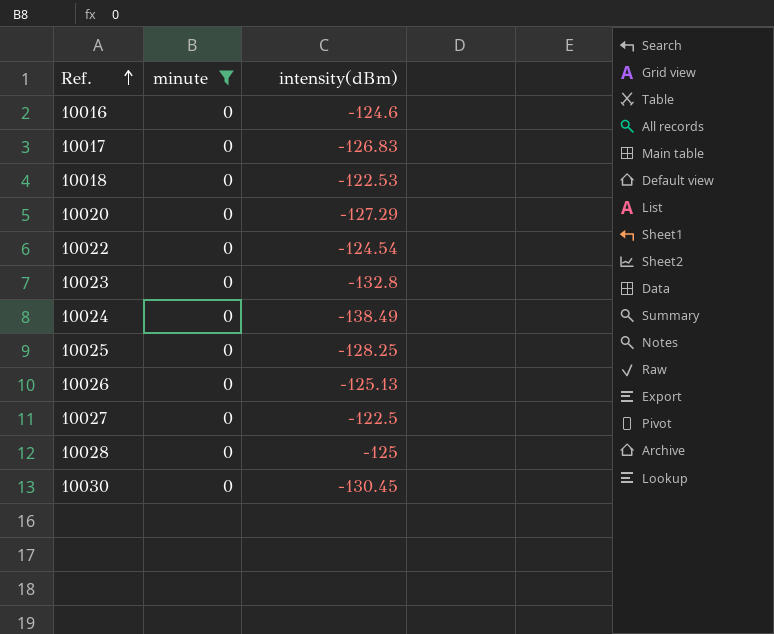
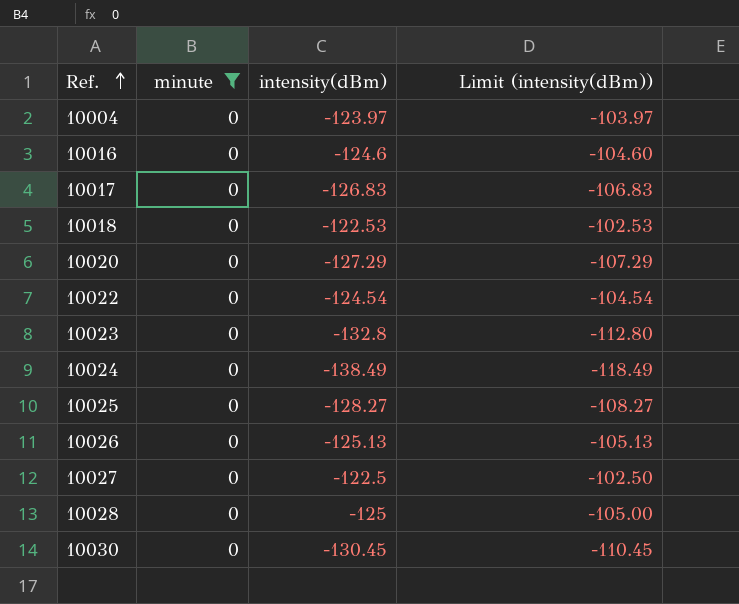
column Limit (intensity(dBm)) | formula: none -> [intensity(dBm)] + 20
row 10004: none -> 0 | -123.97 | -103.97
10025 | intensity(dBm): -128.25 -> -128.27

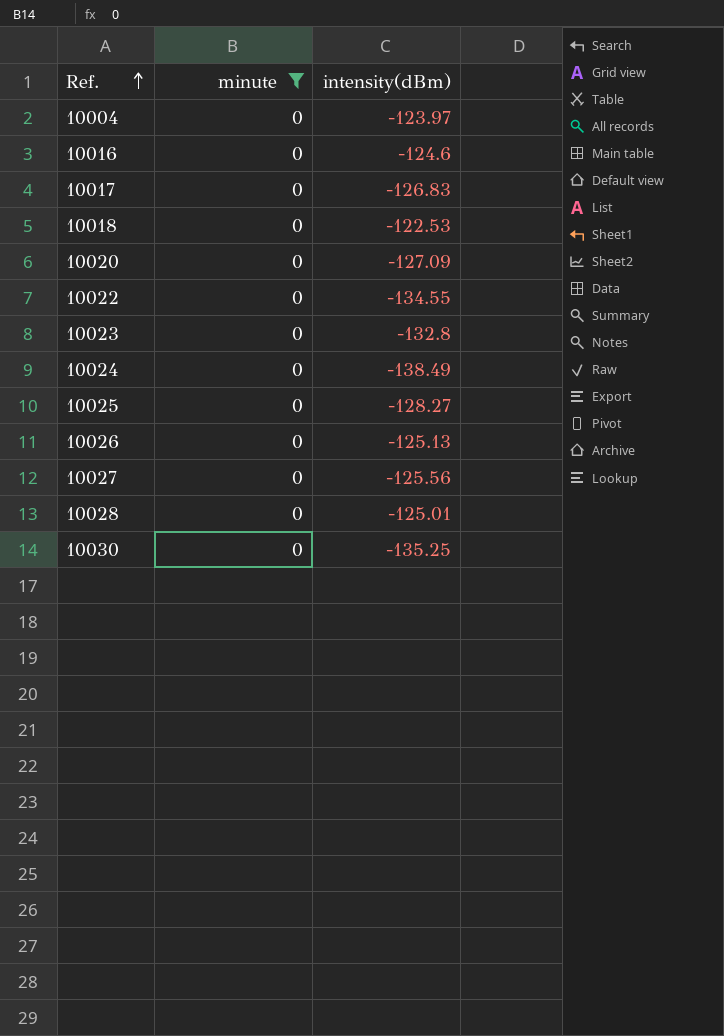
column Limit (intensity(dBm)) | formula: [intensity(dBm)] + 20 -> none
10020 | intensity(dBm): -127.29 -> -127.09
10022 | intensity(dBm): -124.54 -> -134.55
10027 | intensity(dBm): -122.5 -> -125.56
10028 | intensity(dBm): -125 -> -125.01
10030 | intensity(dBm): -130.45 -> -135.25

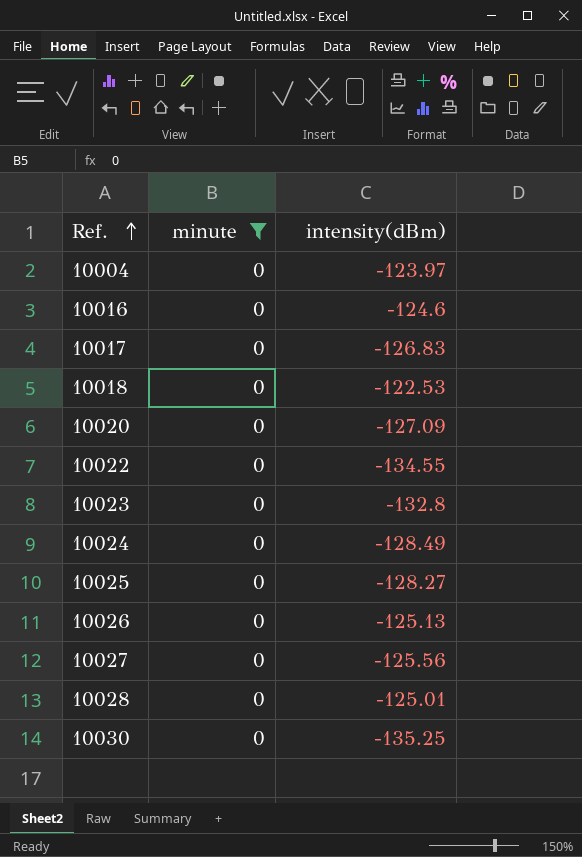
10024 | intensity(dBm): -138.49 -> -128.49

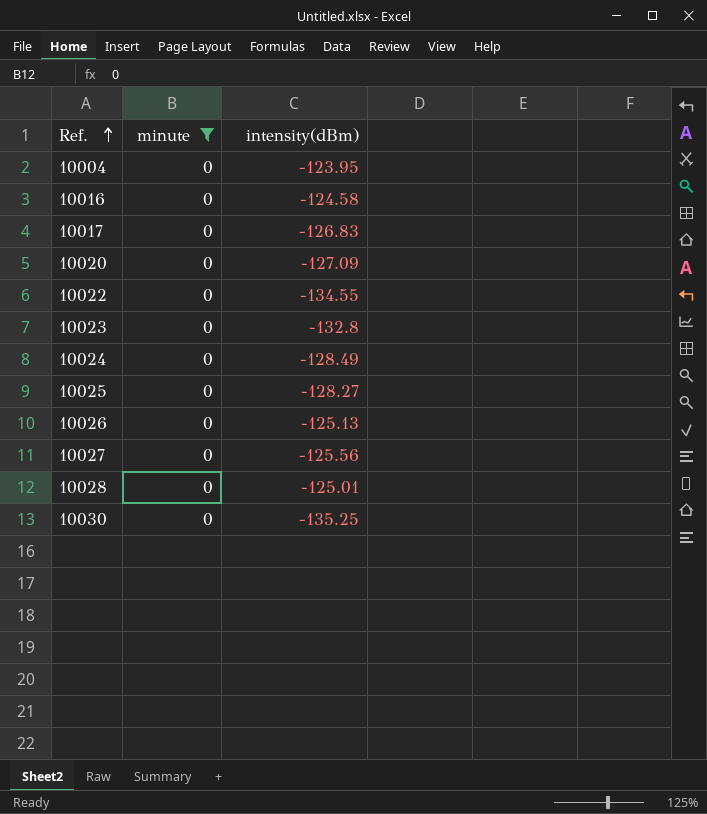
row 10018: 0 | -122.53 -> none
10004 | intensity(dBm): -123.97 -> -123.95
10016 | intensity(dBm): -124.6 -> -124.58

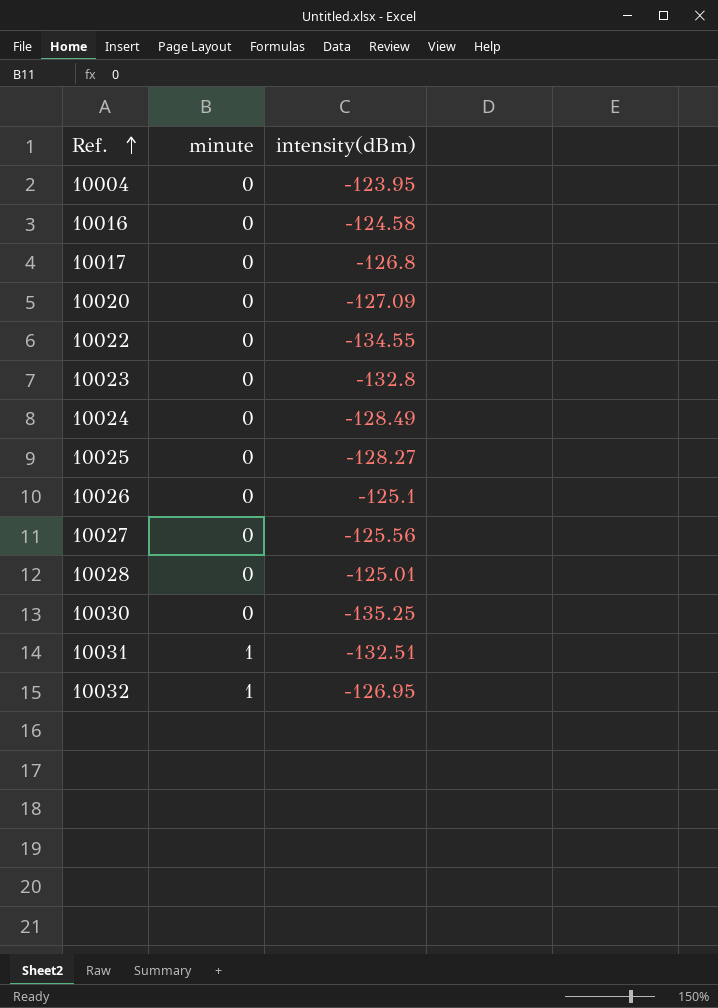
filter: minute = 0 -> none
10017 | intensity(dBm): -126.83 -> -126.8
10026 | intensity(dBm): -125.13 -> -125.1

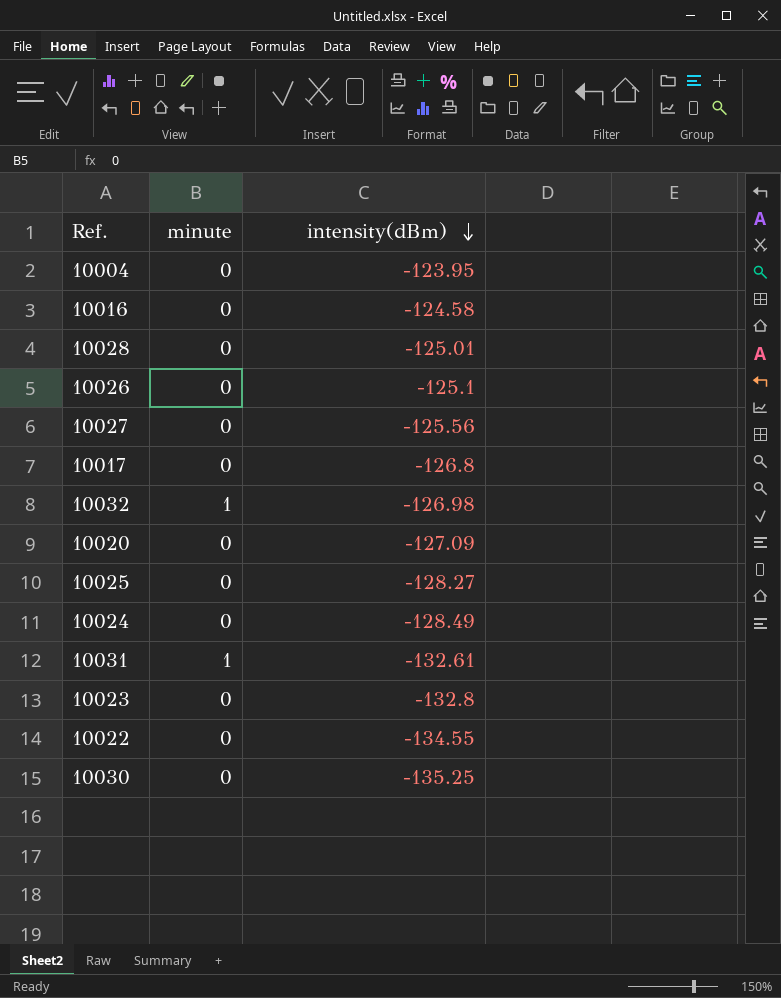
row order: Ref. ascending -> intensity(dBm) descending
10032 | intensity(dBm): -126.95 -> -126.98
10031 | intensity(dBm): -132.51 -> -132.61

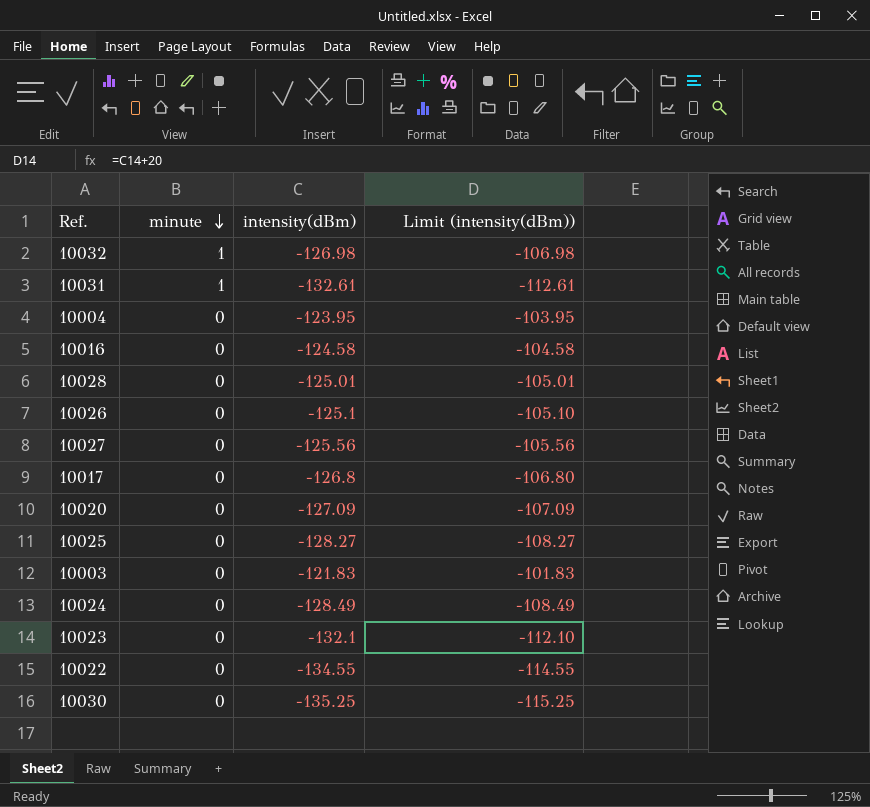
row order: intensity(dBm) descending -> minute descending
column Limit (intensity(dBm)) | formula: none -> [intensity(dBm)] + 20
row 10003: none -> 0 | -121.83 | -101.83
10023 | intensity(dBm): -132.8 -> -132.1

